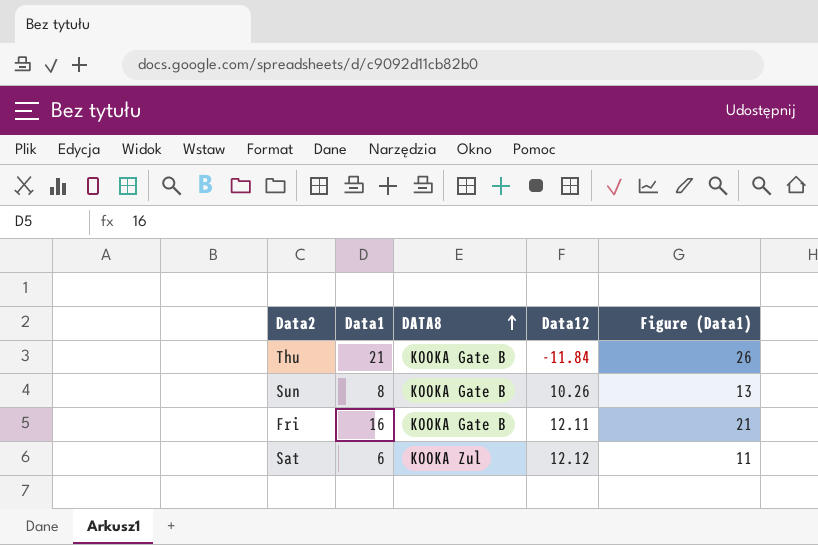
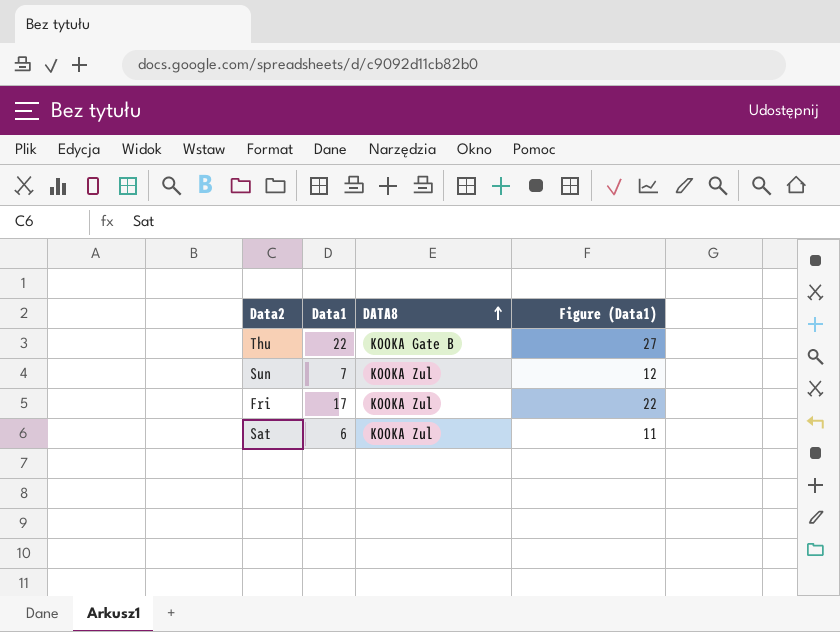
column Data12 | position: 4 -> none
Thu | Data1: 21 -> 22
Thu | Figure (Data1): 26 -> 27
Sun | Data1: 8 -> 7
Sun | DATA8: KOOKA Gate B -> KOOKA Zul
Sun | Figure (Data1): 13 -> 12
Fri | Data1: 16 -> 17
Fri | DATA8: KOOKA Gate B -> KOOKA Zul
Fri | Figure (Data1): 21 -> 22

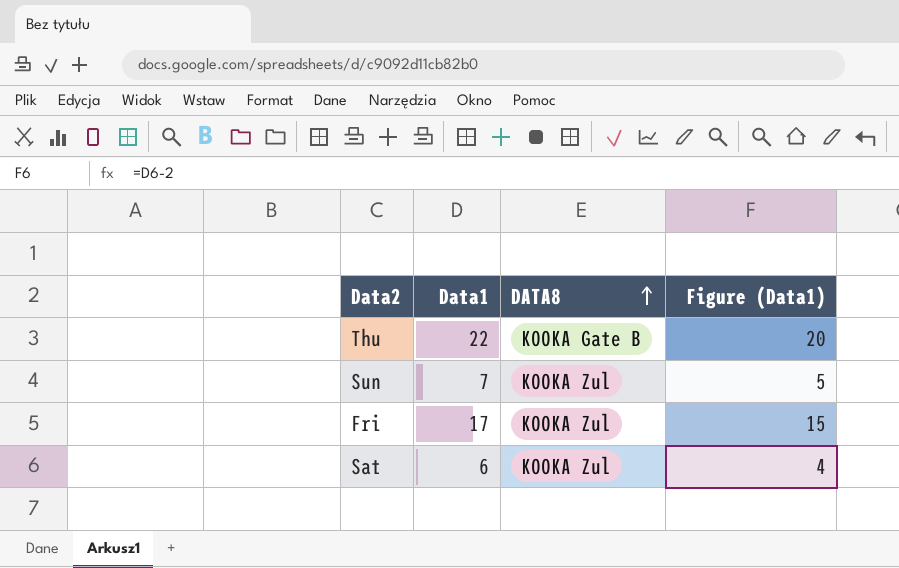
column Figure (Data1) | formula: [Data1] + 5 -> [Data1] - 2

